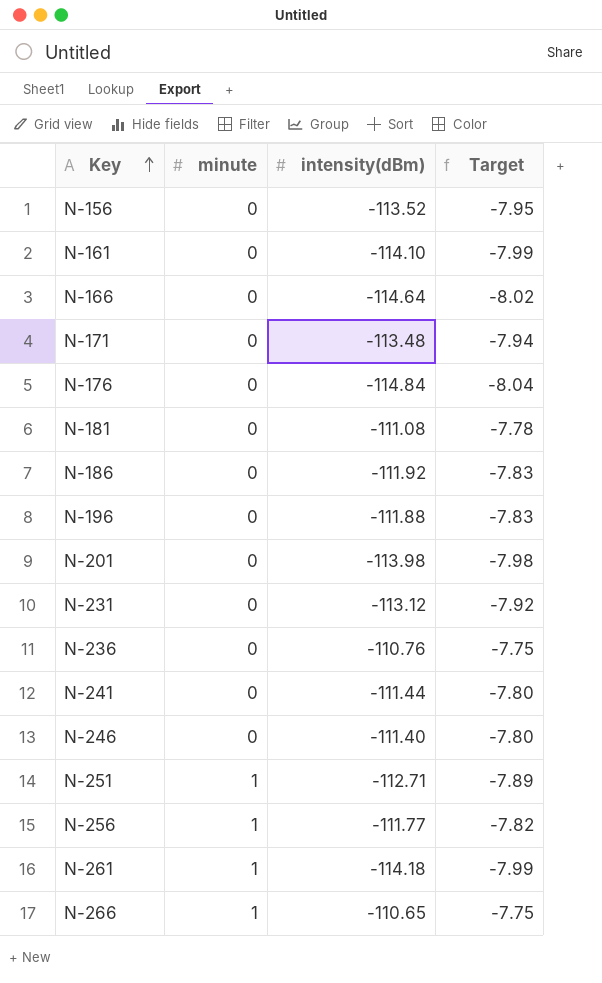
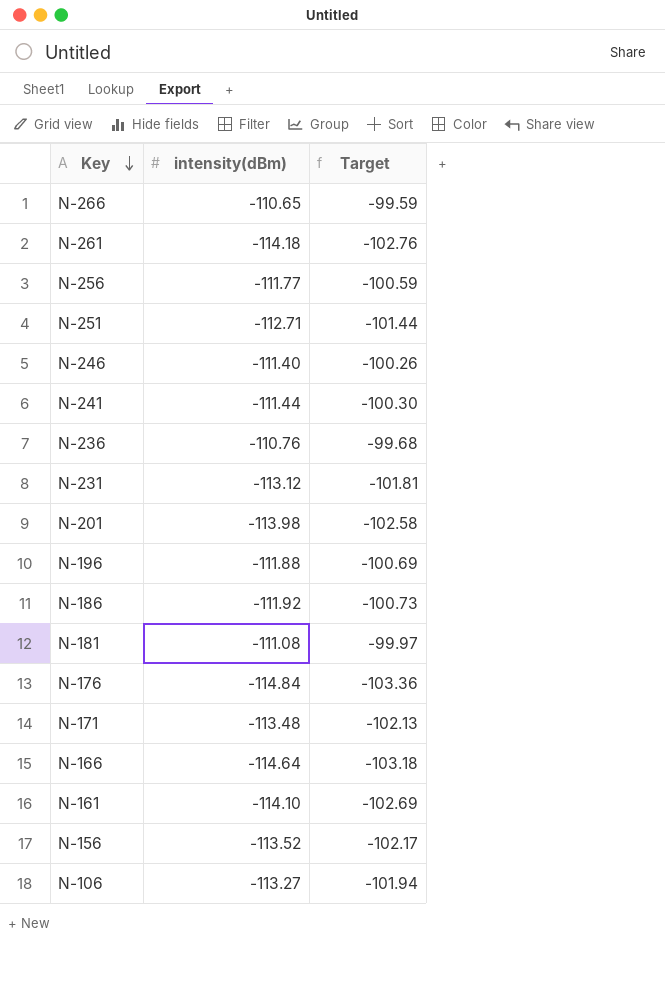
row order: Key ascending -> Key descending
column minute | position: 2 -> none
column Target | formula: [intensity(dBm)] * 0.07 -> [intensity(dBm)] * 0.9
row N-106: none -> -113.27 | -101.94

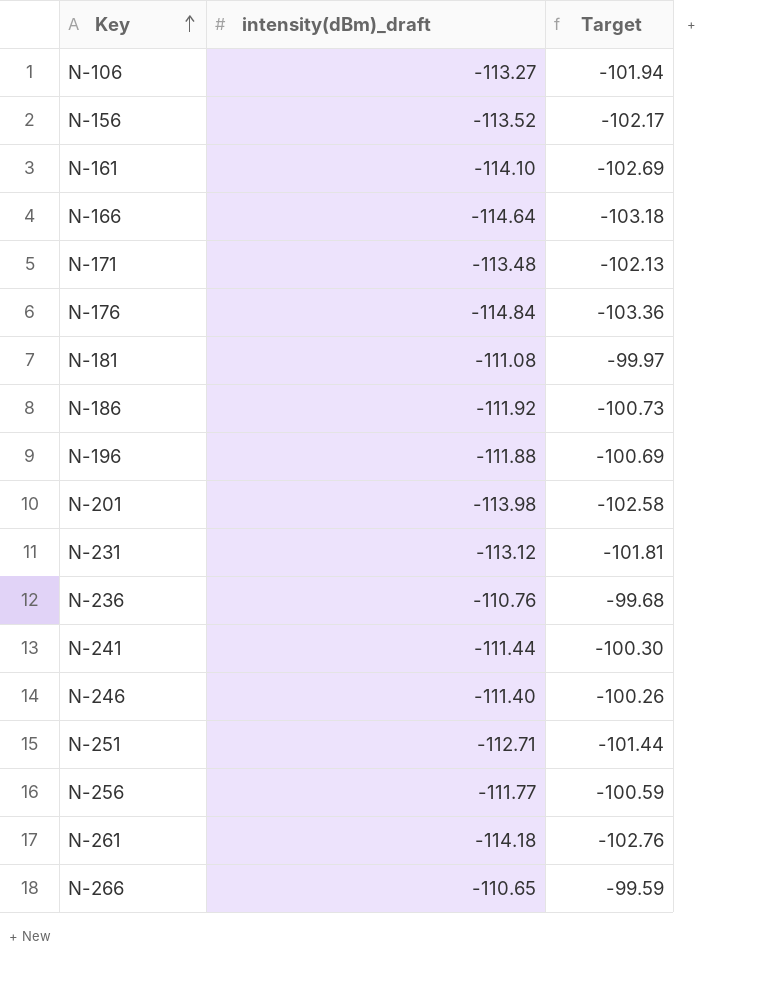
row order: Key descending -> Key ascending
column name: intensity(dBm) -> intensity(dBm)_draft

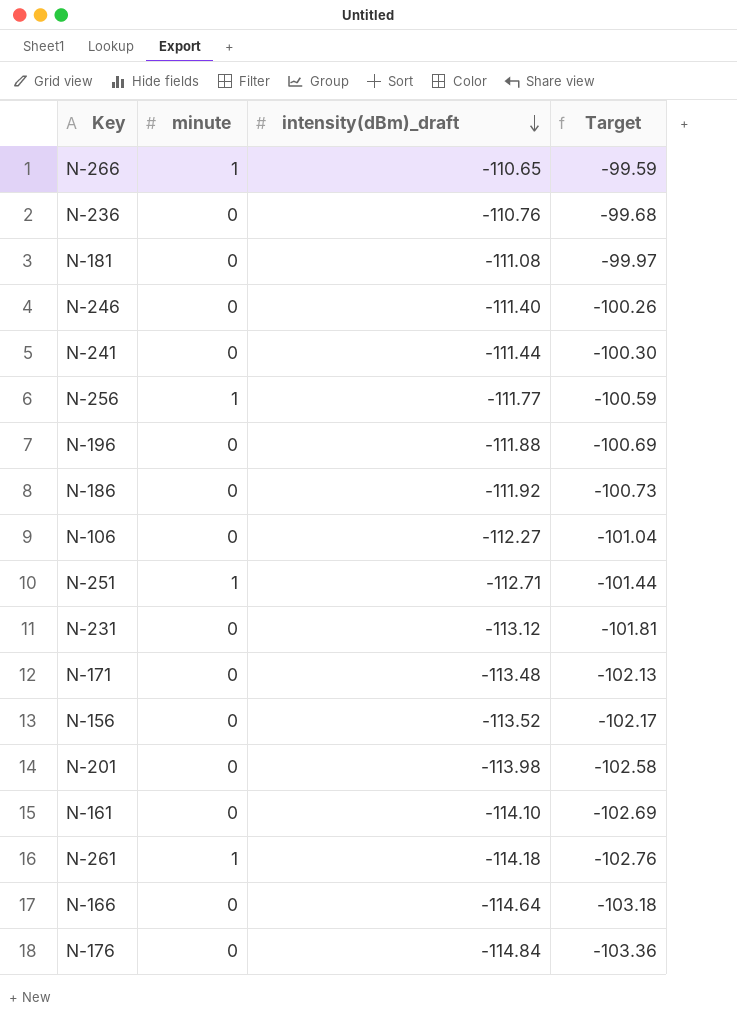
row order: Key ascending -> intensity(dBm)_draft descending
column minute | position: none -> 2
N-106 | intensity(dBm)_draft: -113.27 -> -112.27
N-106 | Target: -101.94 -> -101.04

